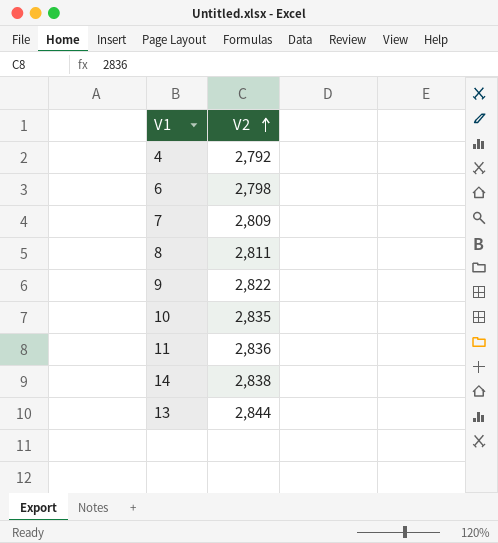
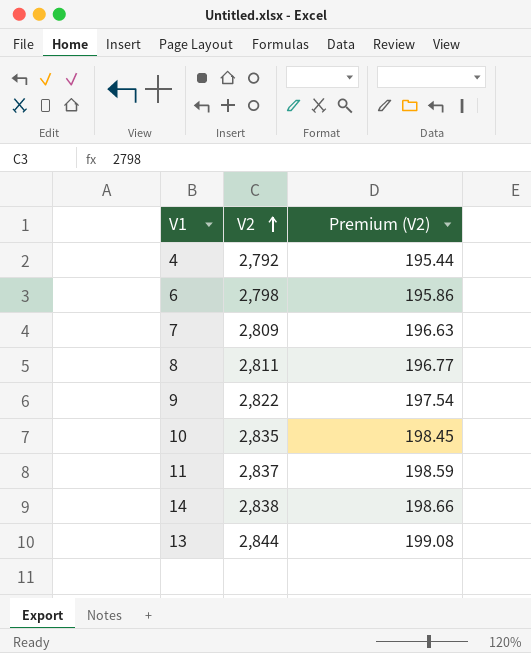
column Premium (V2) | formula: none -> [V2] * 0.07
11 | V2: 2,836 -> 2,837

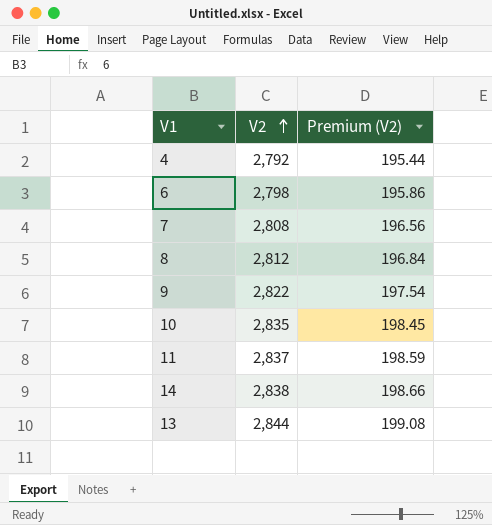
7 | V2: 2,809 -> 2,808
7 | Premium (V2): 196.63 -> 196.56
8 | V2: 2,811 -> 2,812
8 | Premium (V2): 196.77 -> 196.84

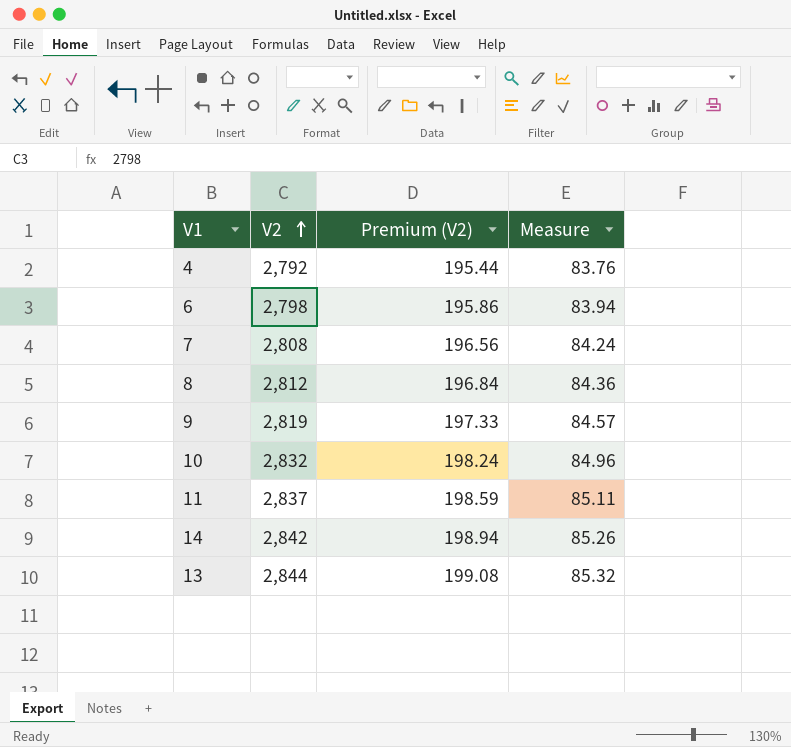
column Measure | formula: none -> [V2] * 0.03
9 | V2: 2,822 -> 2,819
9 | Premium (V2): 197.54 -> 197.33
10 | V2: 2,835 -> 2,832
10 | Premium (V2): 198.45 -> 198.24
14 | V2: 2,838 -> 2,842
14 | Premium (V2): 198.66 -> 198.94

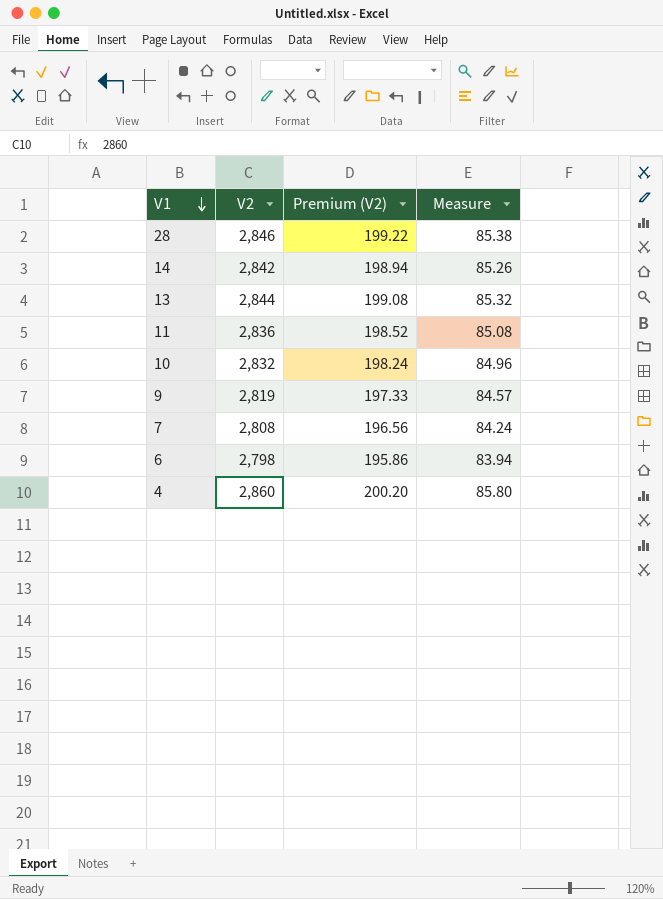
row order: V2 ascending -> V1 descending
row 8: 2,812 | 196.84 | 84.36 -> none
row 28: none -> 2,846 | 199.22 | 85.38
11 | V2: 2,837 -> 2,836
11 | Premium (V2): 198.59 -> 198.52
11 | Measure: 85.11 -> 85.08
4 | V2: 2,792 -> 2,860
4 | Premium (V2): 195.44 -> 200.20
4 | Measure: 83.76 -> 85.80

